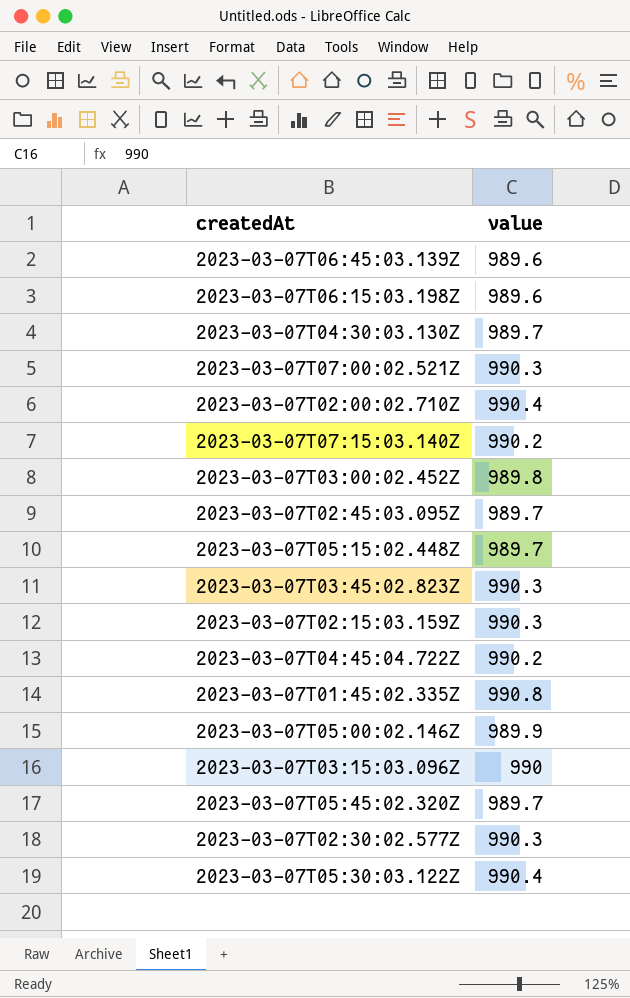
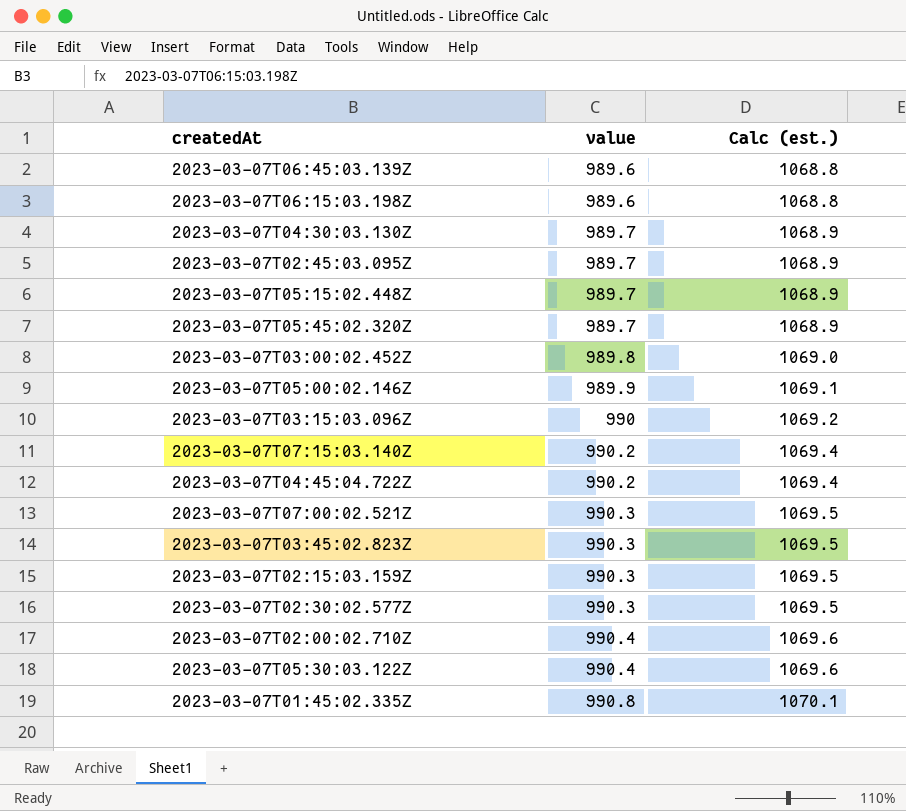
row order: none -> value ascending
column Calc (est.) | formula: none -> [value] * 1.08

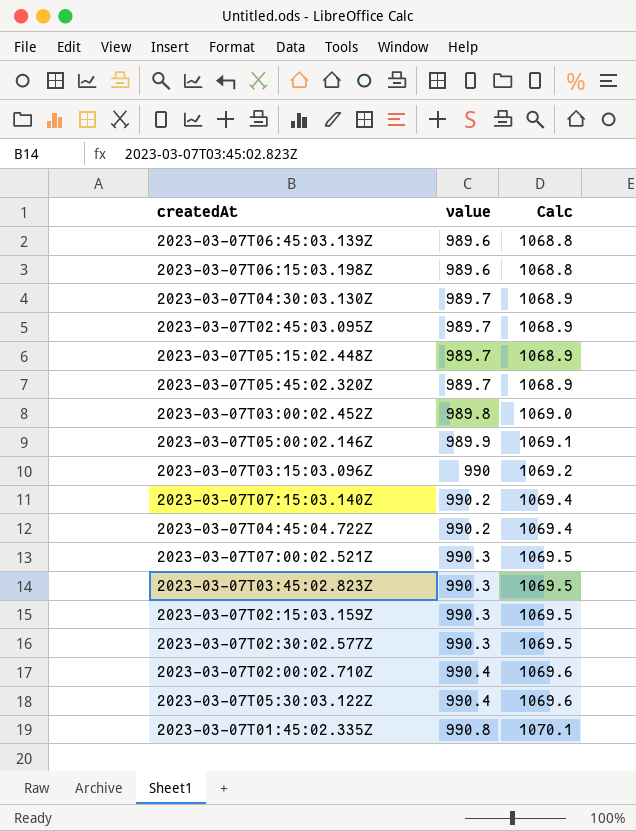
column name: Calc (est.) -> Calc

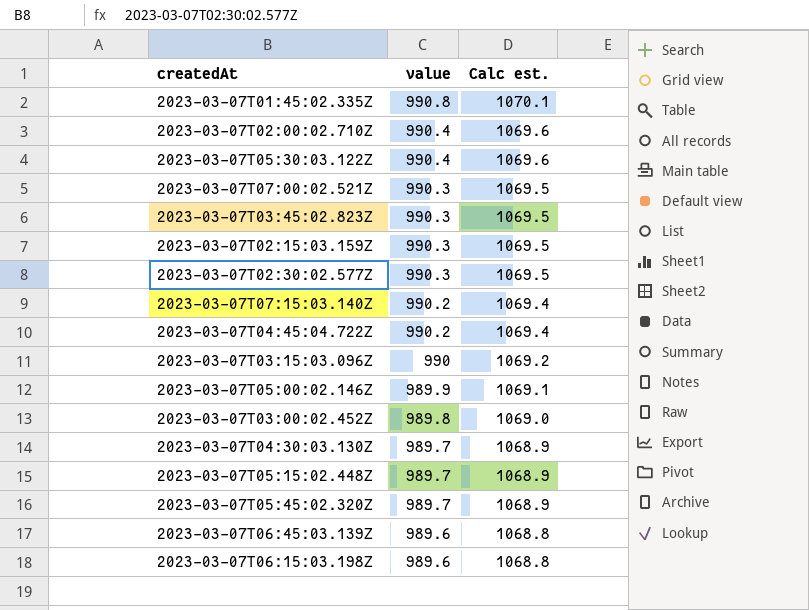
row order: value ascending -> value descending
column name: Calc -> Calc est.
row 2023-03-07T02:45:03.095Z: 989.7 | 1068.9 -> none

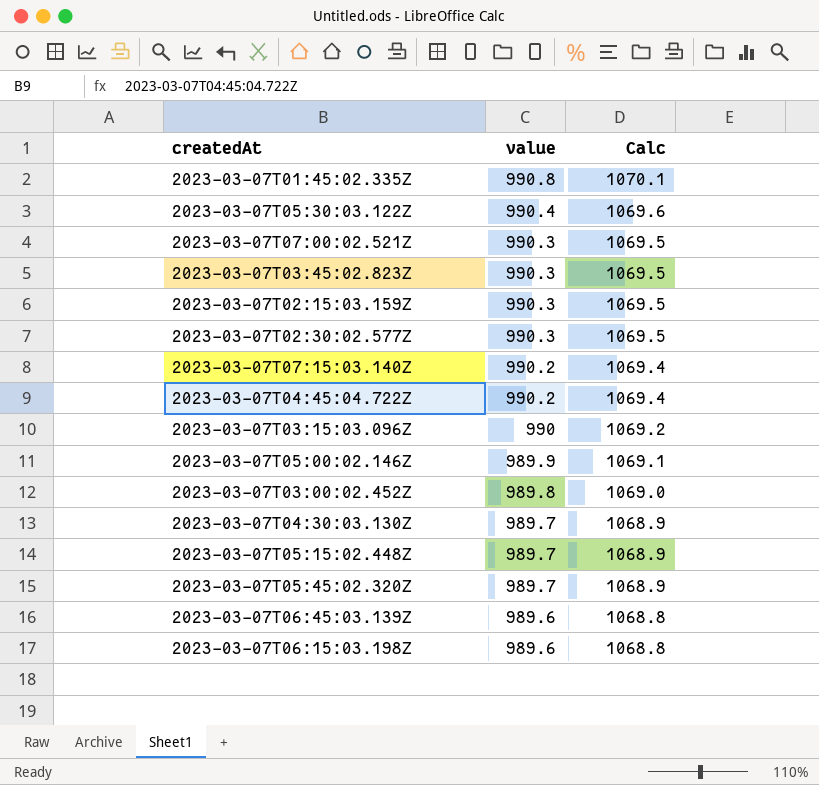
column name: Calc est. -> Calc
row 2023-03-07T02:00:02.710Z: 990.4 | 1069.6 -> none

